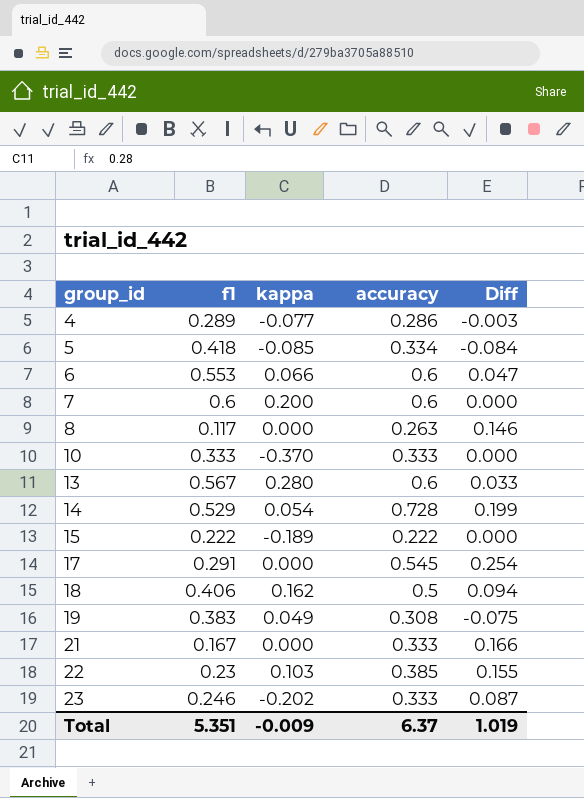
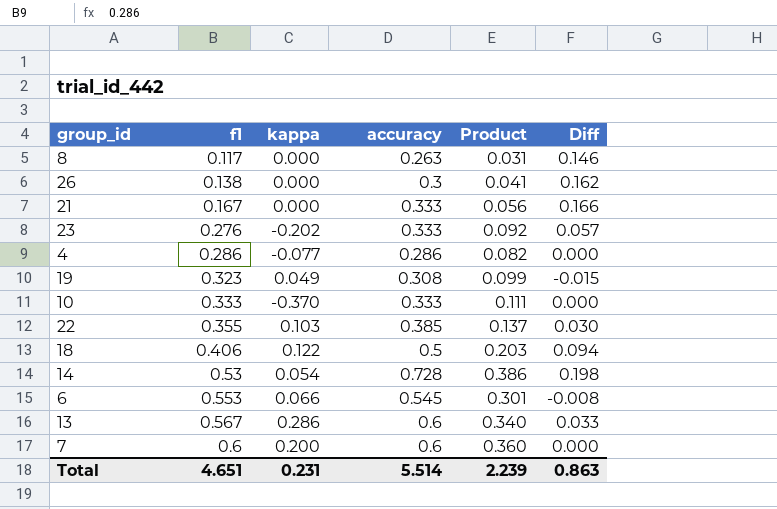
row order: group_id ascending -> f1 ascending
column Product | formula: none -> [f1] * [accuracy]
row 5: 0.418 | -0.085 | 0.334 | -0.084 -> none
row 15: 0.222 | -0.189 | 0.222 | 0.000 -> none
row 17: 0.291 | 0.000 | 0.545 | 0.254 -> none
row 26: none -> 0.138 | 0.000 | 0.3 | 0.041 | 0.162
23 | f1: 0.246 -> 0.276
23 | Diff: 0.087 -> 0.057
4 | f1: 0.289 -> 0.286
4 | Diff: -0.003 -> 0.000
19 | f1: 0.383 -> 0.323
19 | Diff: -0.075 -> -0.015
22 | f1: 0.23 -> 0.355
22 | Diff: 0.155 -> 0.030
18 | kappa: 0.162 -> 0.122
14 | f1: 0.529 -> 0.53
14 | Diff: 0.199 -> 0.198
6 | accuracy: 0.6 -> 0.545
6 | Diff: 0.047 -> -0.008
13 | kappa: 0.280 -> 0.286
Total | f1: 5.351 -> 4.651
Total | kappa: -0.009 -> 0.231
Total | accuracy: 6.37 -> 5.514
Total | Diff: 1.019 -> 0.863

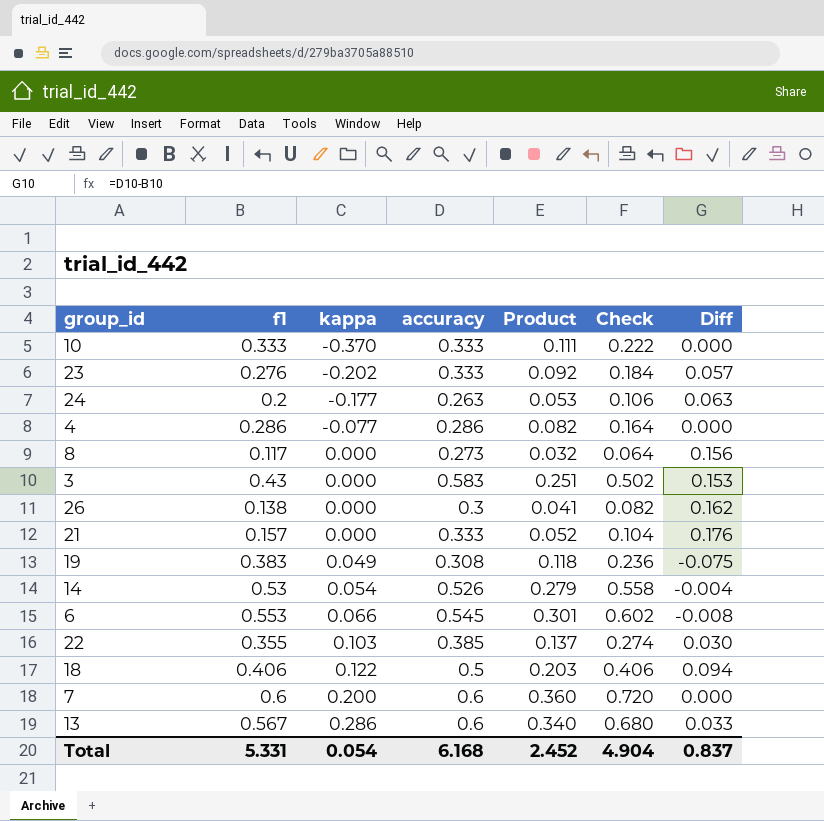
row order: f1 ascending -> kappa ascending
column Check | formula: none -> [Product] * 2
row 24: none -> 0.2 | -0.177 | 0.263 | 0.053 | 0.106 | 0.063
8 | accuracy: 0.263 -> 0.273
8 | Product: 0.031 -> 0.032
8 | Diff: 0.146 -> 0.156
row 3: none -> 0.43 | 0.000 | 0.583 | 0.251 | 0.502 | 0.153
21 | f1: 0.167 -> 0.157
21 | Product: 0.056 -> 0.052
21 | Diff: 0.166 -> 0.176
19 | f1: 0.323 -> 0.383
19 | Product: 0.099 -> 0.118
19 | Diff: -0.015 -> -0.075
14 | accuracy: 0.728 -> 0.526
14 | Product: 0.386 -> 0.279
14 | Diff: 0.198 -> -0.004
Total | f1: 4.651 -> 5.331
Total | kappa: 0.231 -> 0.054
Total | accuracy: 5.514 -> 6.168
Total | Product: 2.239 -> 2.452
Total | Diff: 0.863 -> 0.837

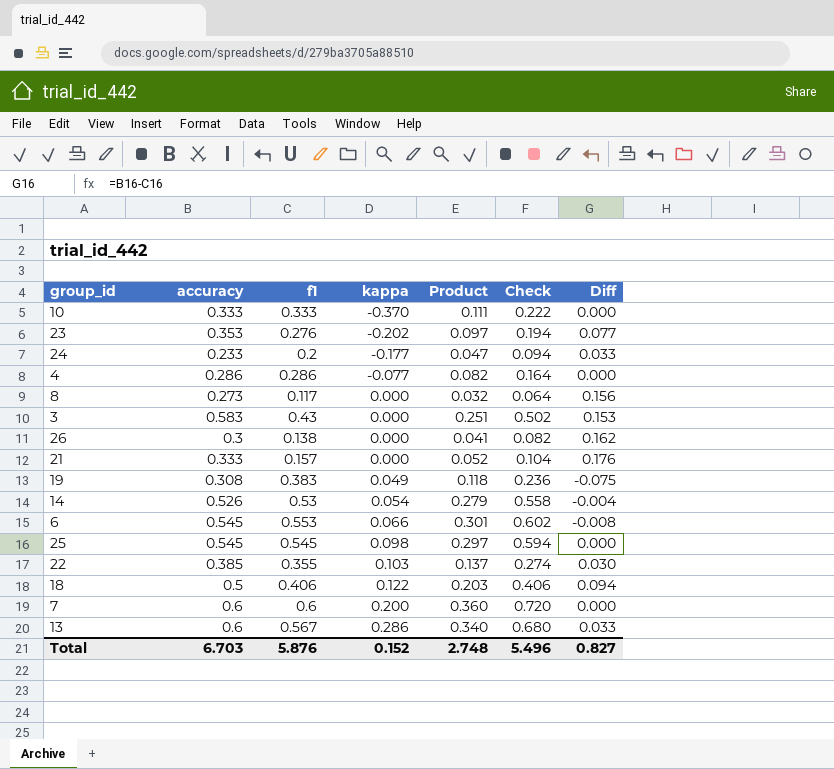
column accuracy | position: 4 -> 2
23 | accuracy: 0.333 -> 0.353
23 | Product: 0.092 -> 0.097
23 | Check: 0.184 -> 0.194
23 | Diff: 0.057 -> 0.077
24 | accuracy: 0.263 -> 0.233
24 | Product: 0.053 -> 0.047
24 | Check: 0.106 -> 0.094
24 | Diff: 0.063 -> 0.033
row 25: none -> 0.545 | 0.545 | 0.098 | 0.297 | 0.594 | 0.000
Total | accuracy: 6.168 -> 6.703
Total | f1: 5.331 -> 5.876
Total | kappa: 0.054 -> 0.152
Total | Product: 2.452 -> 2.748
Total | Check: 4.904 -> 5.496
Total | Diff: 0.837 -> 0.827

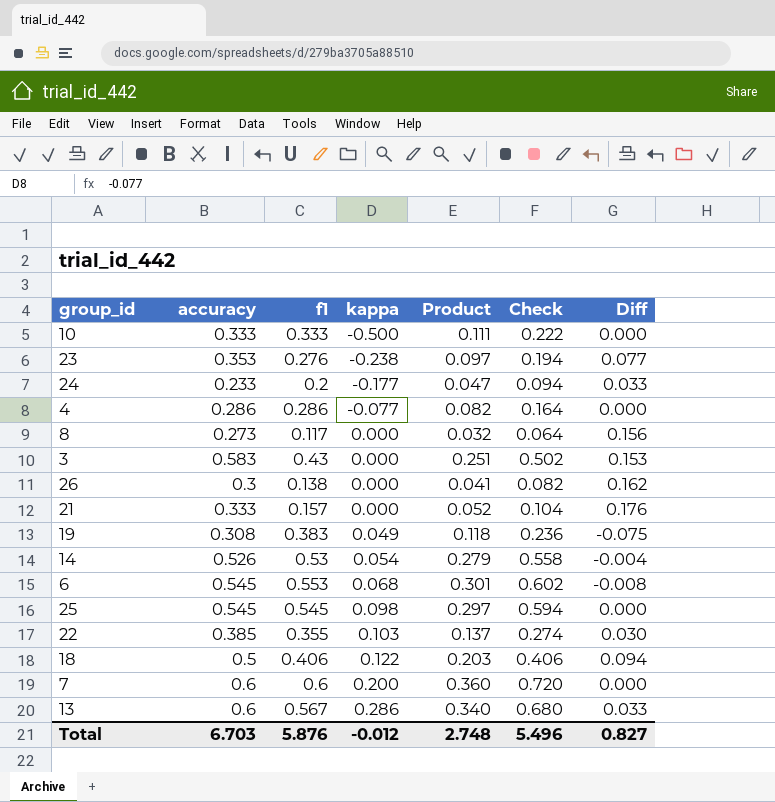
10 | kappa: -0.370 -> -0.500
23 | kappa: -0.202 -> -0.238
6 | kappa: 0.066 -> 0.068
Total | kappa: 0.152 -> -0.012

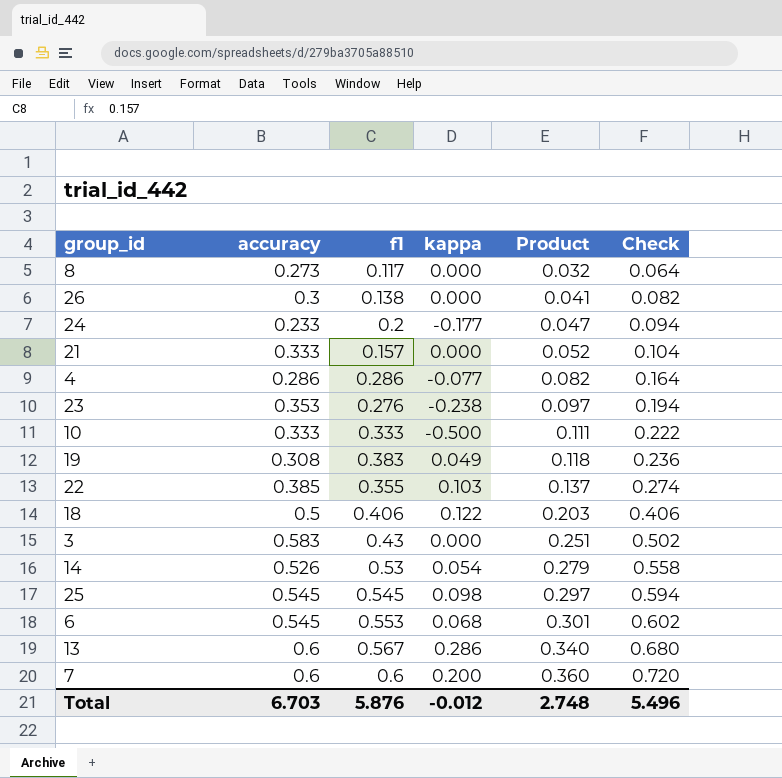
row order: kappa ascending -> Product ascending
column Diff | formula: [accuracy] - [f1] -> none

